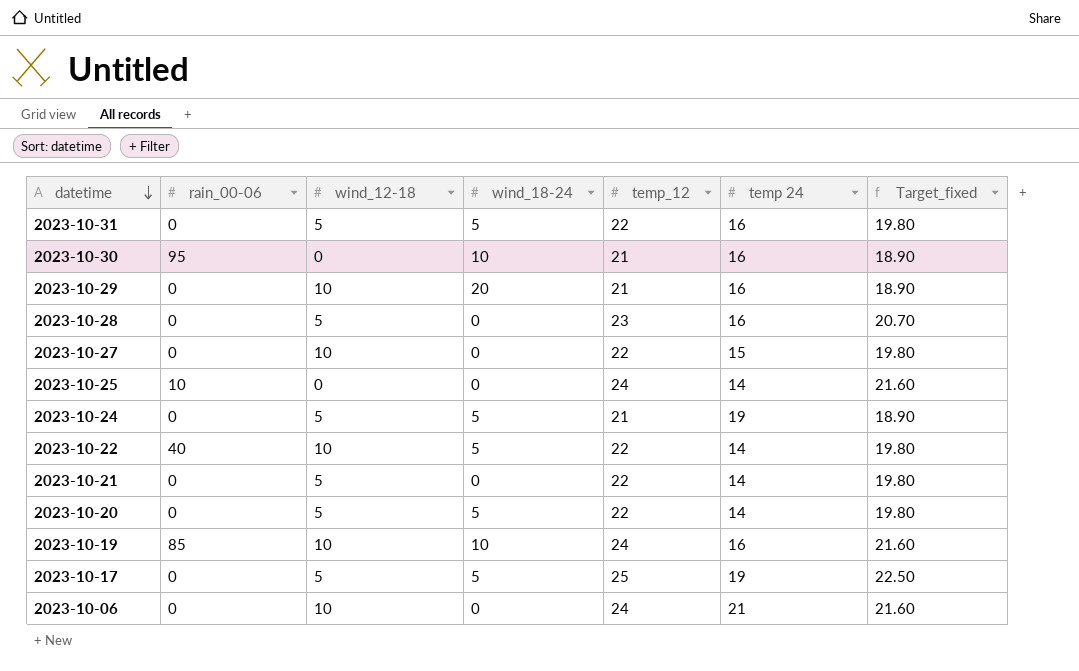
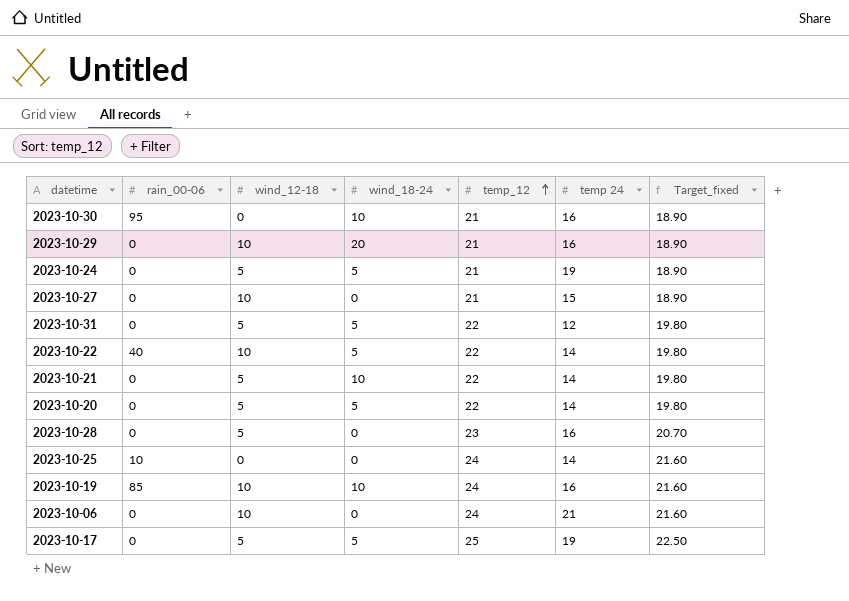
row order: datetime descending -> temp_12 ascending
2023-10-27 | temp_12: 22 -> 21
2023-10-27 | Target_fixed: 19.80 -> 18.90
2023-10-31 | temp 24: 16 -> 12
2023-10-21 | wind_18-24: 0 -> 10

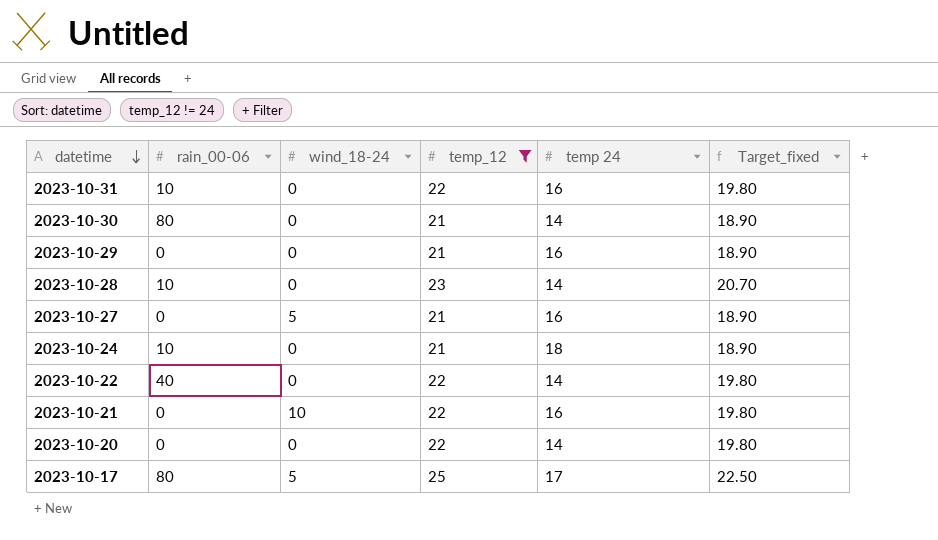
filter: none -> temp_12 != 24
row order: temp_12 ascending -> datetime descending
column wind_12-18 | position: 3 -> none
2023-10-31 | rain_00-06: 0 -> 10
2023-10-31 | wind_18-24: 5 -> 0
2023-10-31 | temp 24: 12 -> 16
2023-10-30 | rain_00-06: 95 -> 80
2023-10-30 | wind_18-24: 10 -> 0
2023-10-30 | temp 24: 16 -> 14
2023-10-29 | wind_18-24: 20 -> 0
2023-10-28 | rain_00-06: 0 -> 10
2023-10-28 | temp 24: 16 -> 14
2023-10-27 | wind_18-24: 0 -> 5
2023-10-27 | temp 24: 15 -> 16
2023-10-24 | rain_00-06: 0 -> 10
2023-10-24 | wind_18-24: 5 -> 0
2023-10-24 | temp 24: 19 -> 18
2023-10-22 | wind_18-24: 5 -> 0
2023-10-21 | temp 24: 14 -> 16
2023-10-20 | wind_18-24: 5 -> 0
2023-10-17 | rain_00-06: 0 -> 80
2023-10-17 | temp 24: 19 -> 17

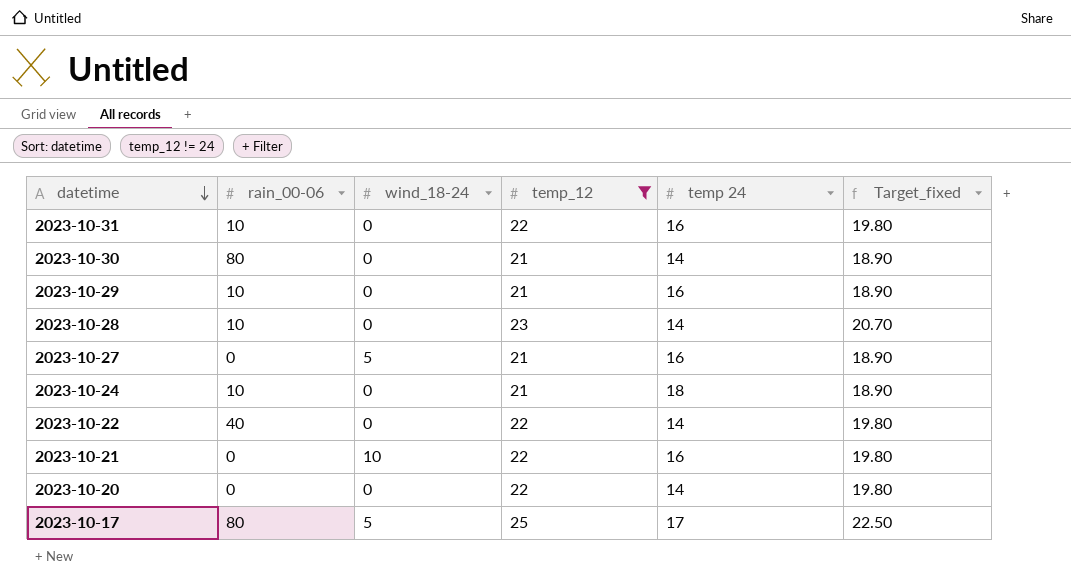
2023-10-29 | rain_00-06: 0 -> 10

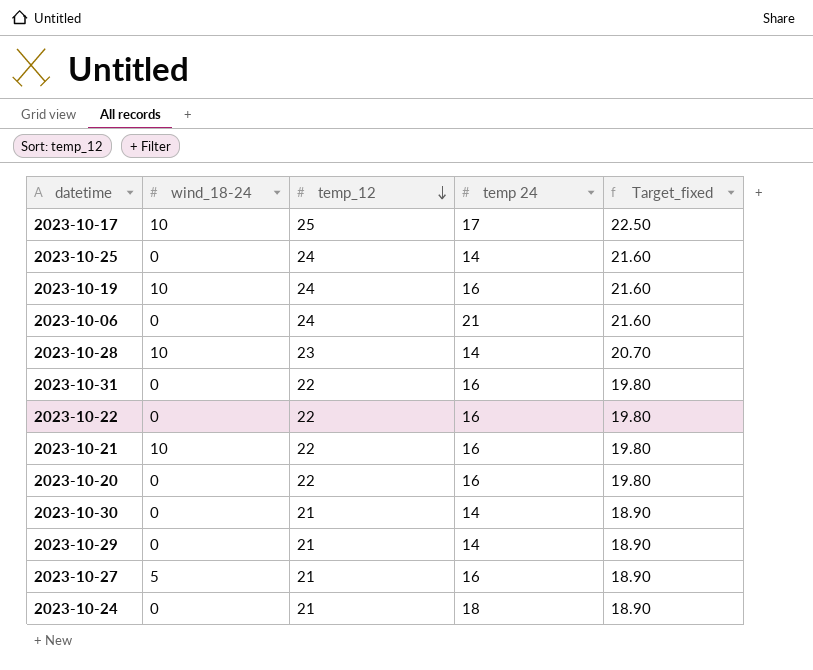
filter: temp_12 != 24 -> none
row order: datetime descending -> temp_12 descending
column rain_00-06 | position: 2 -> none
2023-10-17 | wind_18-24: 5 -> 10
2023-10-28 | wind_18-24: 0 -> 10
2023-10-22 | temp 24: 14 -> 16
2023-10-20 | temp 24: 14 -> 16
2023-10-29 | temp 24: 16 -> 14

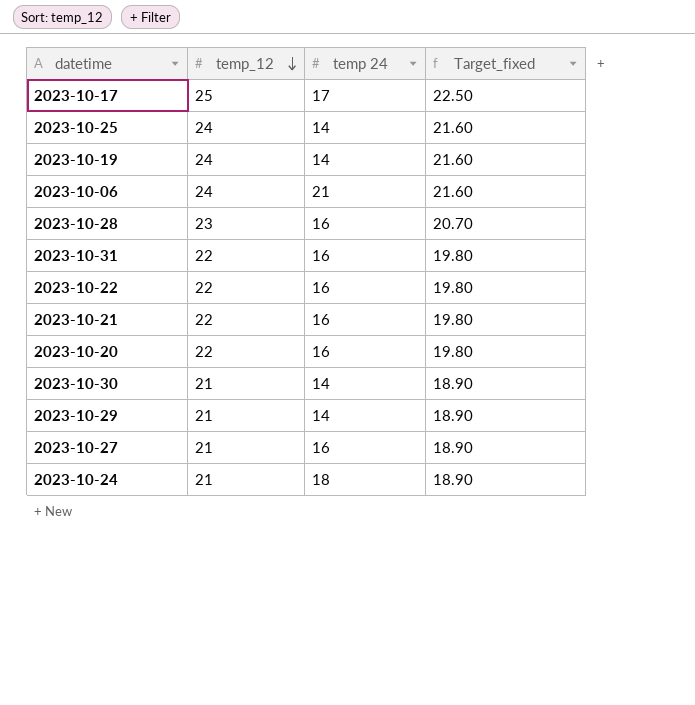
column wind_18-24 | position: 2 -> none
2023-10-19 | temp 24: 16 -> 14
2023-10-28 | temp 24: 14 -> 16

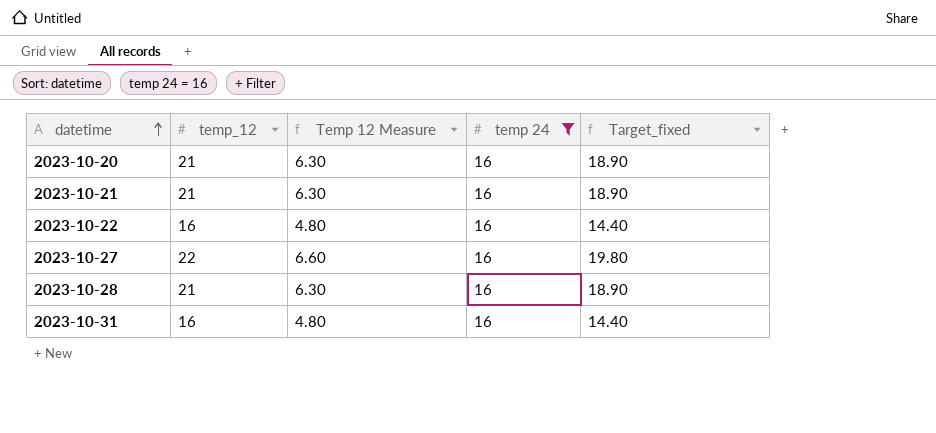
filter: none -> temp 24 = 16
row order: temp_12 descending -> datetime ascending
column Temp 12 Measure | formula: none -> [temp_12] * 0.3
2023-10-20 | temp_12: 22 -> 21
2023-10-20 | Target_fixed: 19.80 -> 18.90
2023-10-21 | temp_12: 22 -> 21
2023-10-21 | Target_fixed: 19.80 -> 18.90
2023-10-22 | temp_12: 22 -> 16
2023-10-22 | Target_fixed: 19.80 -> 14.40
2023-10-27 | temp_12: 21 -> 22
2023-10-27 | Target_fixed: 18.90 -> 19.80
2023-10-28 | temp_12: 23 -> 21
2023-10-28 | Target_fixed: 20.70 -> 18.90
2023-10-31 | temp_12: 22 -> 16
2023-10-31 | Target_fixed: 19.80 -> 14.40

